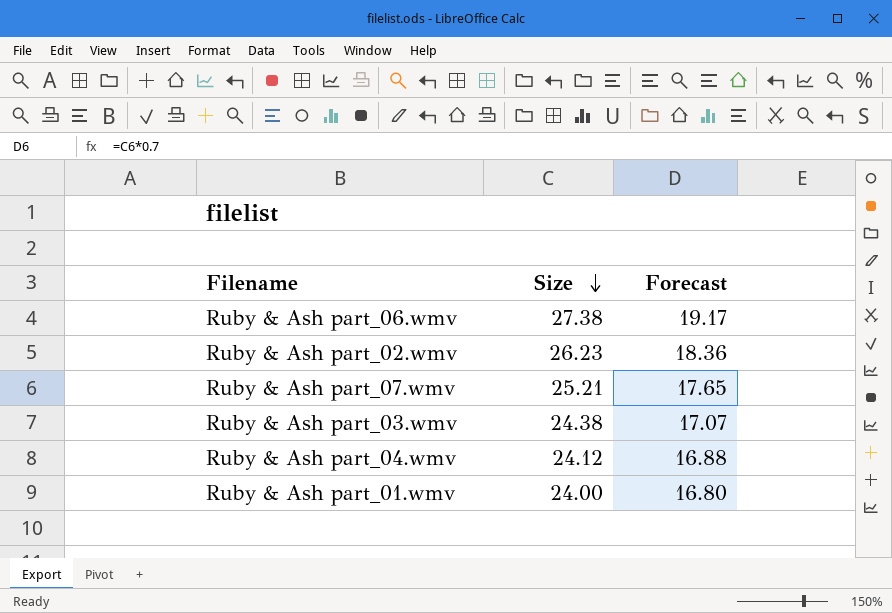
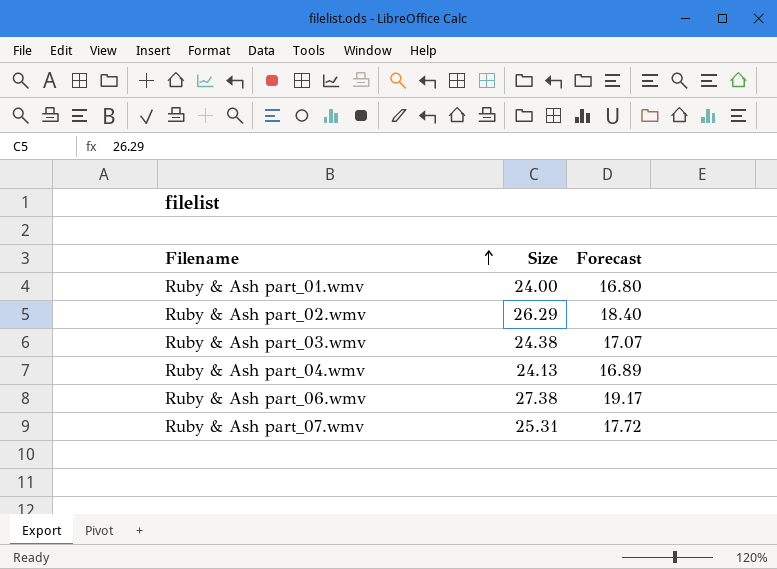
row order: Size descending -> Filename ascending
Ruby & Ash part_02.wmv | Size: 26.23 -> 26.29
Ruby & Ash part_02.wmv | Forecast: 18.36 -> 18.40
Ruby & Ash part_04.wmv | Size: 24.12 -> 24.13
Ruby & Ash part_04.wmv | Forecast: 16.88 -> 16.89
Ruby & Ash part_07.wmv | Size: 25.21 -> 25.31
Ruby & Ash part_07.wmv | Forecast: 17.65 -> 17.72

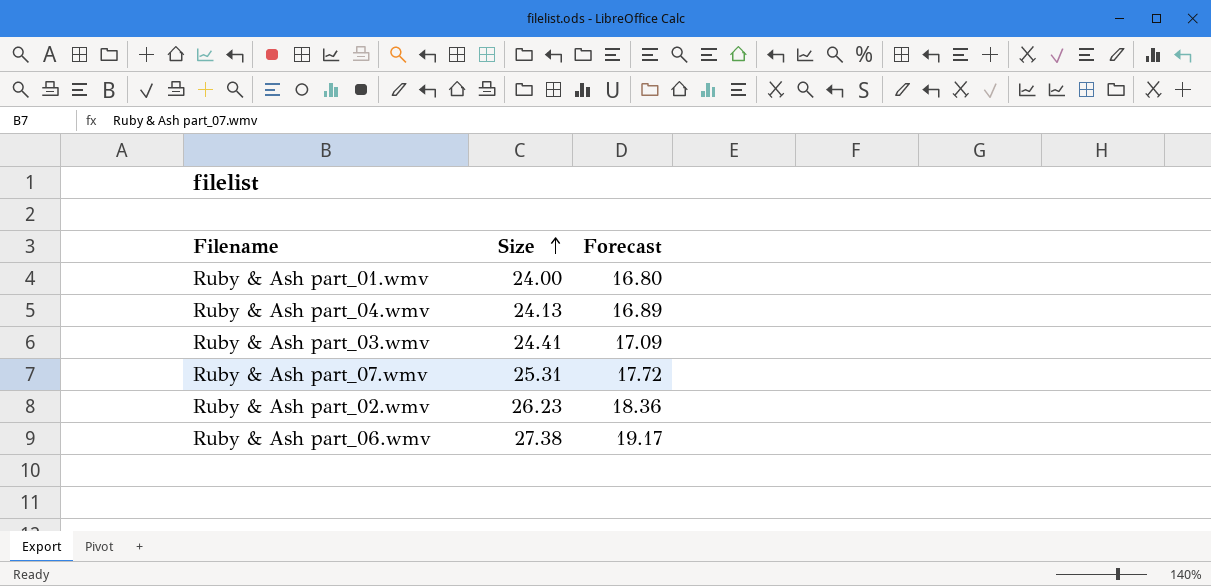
row order: Filename ascending -> Size ascending
Ruby & Ash part_03.wmv | Size: 24.38 -> 24.41
Ruby & Ash part_03.wmv | Forecast: 17.07 -> 17.09
Ruby & Ash part_02.wmv | Size: 26.29 -> 26.23
Ruby & Ash part_02.wmv | Forecast: 18.40 -> 18.36

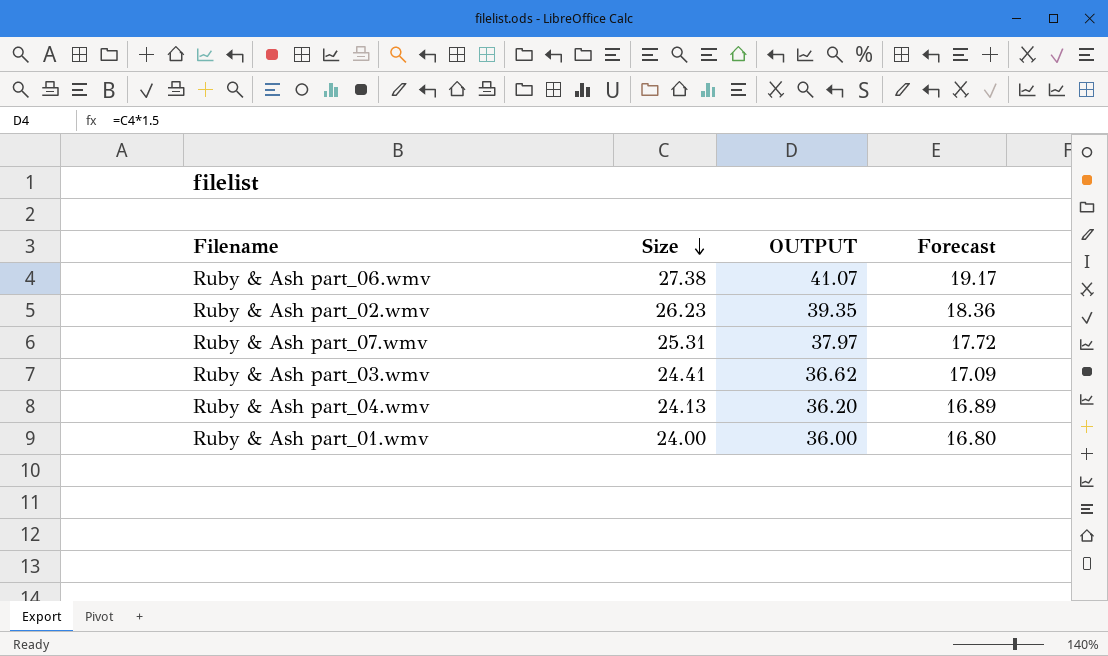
row order: Size ascending -> Size descending
column OUTPUT | formula: none -> [Size] * 1.5

